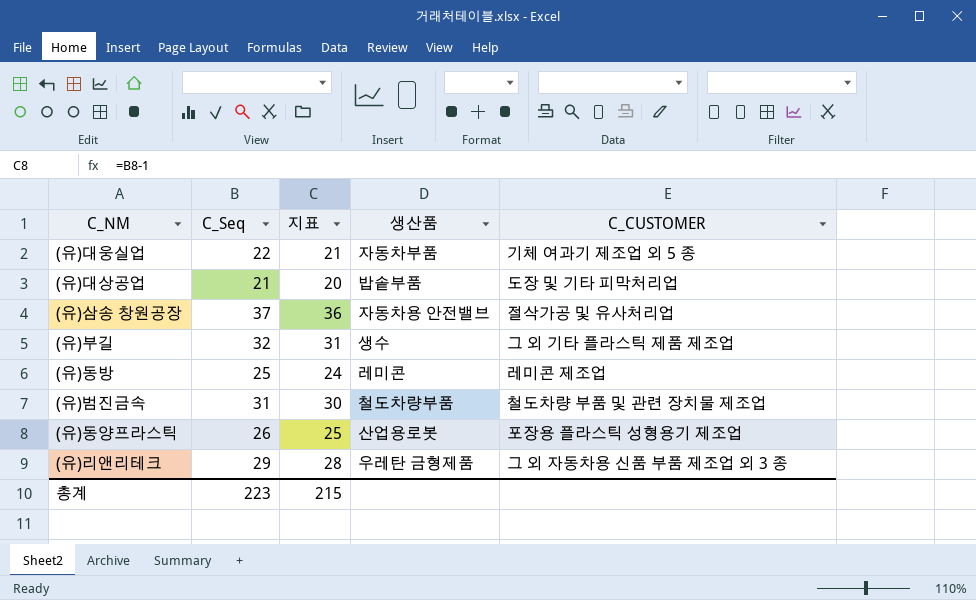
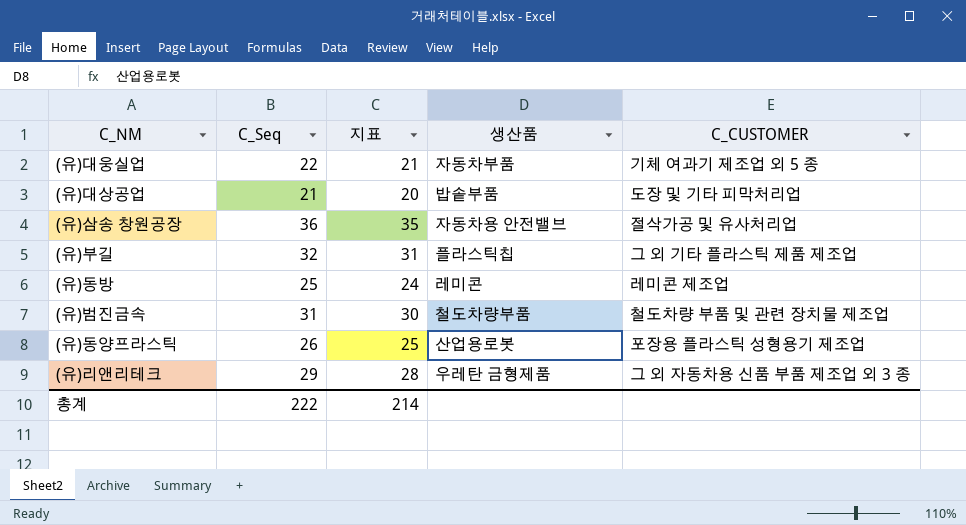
(유)삼송 창원공장 | C_Seq: 37 -> 36
(유)삼송 창원공장 | 지표: 36 -> 35
(유)부길 | 생산품: 생수 -> 플라스틱칩
총계 | C_Seq: 223 -> 222
총계 | 지표: 215 -> 214

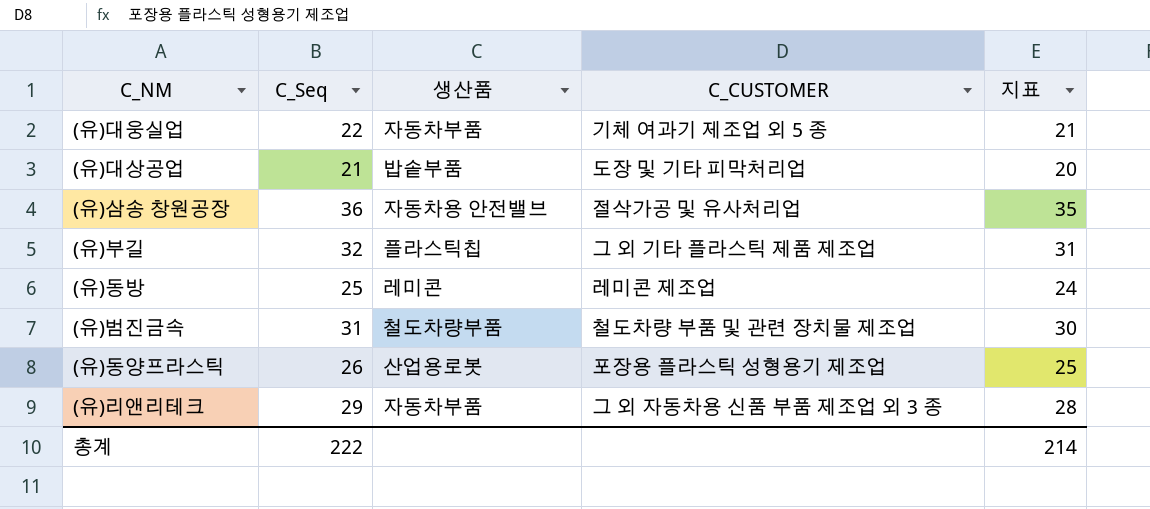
column 지표 | position: 3 -> 5
(유)리앤리테크 | 생산품: 우레탄 금형제품 -> 자동차부품

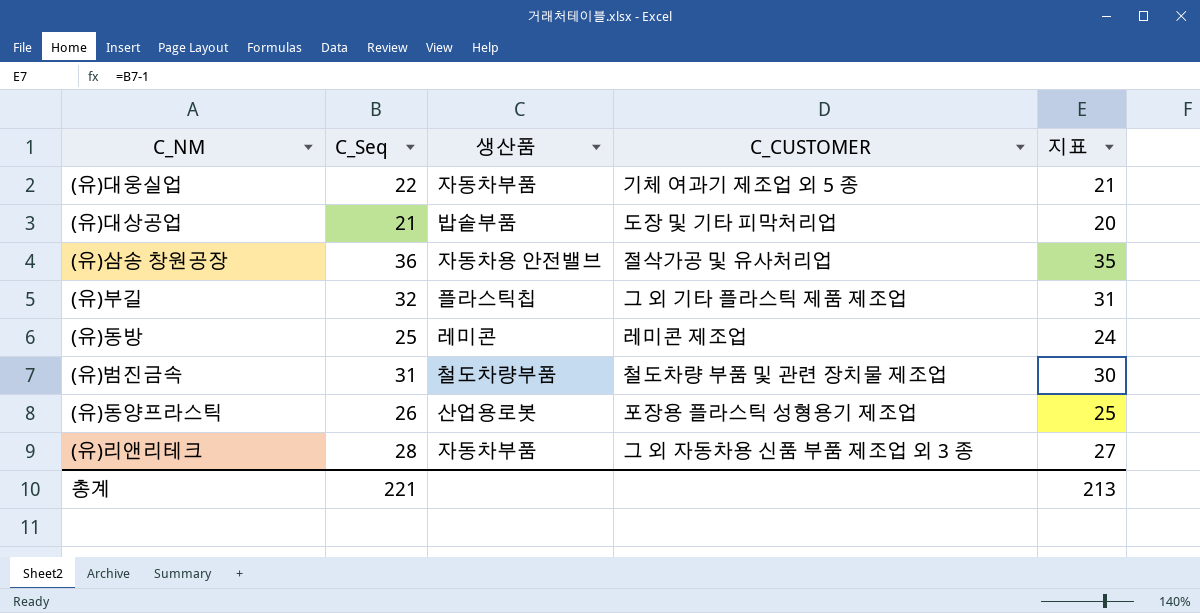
(유)리앤리테크 | C_Seq: 29 -> 28
(유)리앤리테크 | 지표: 28 -> 27
총계 | C_Seq: 222 -> 221
총계 | 지표: 214 -> 213

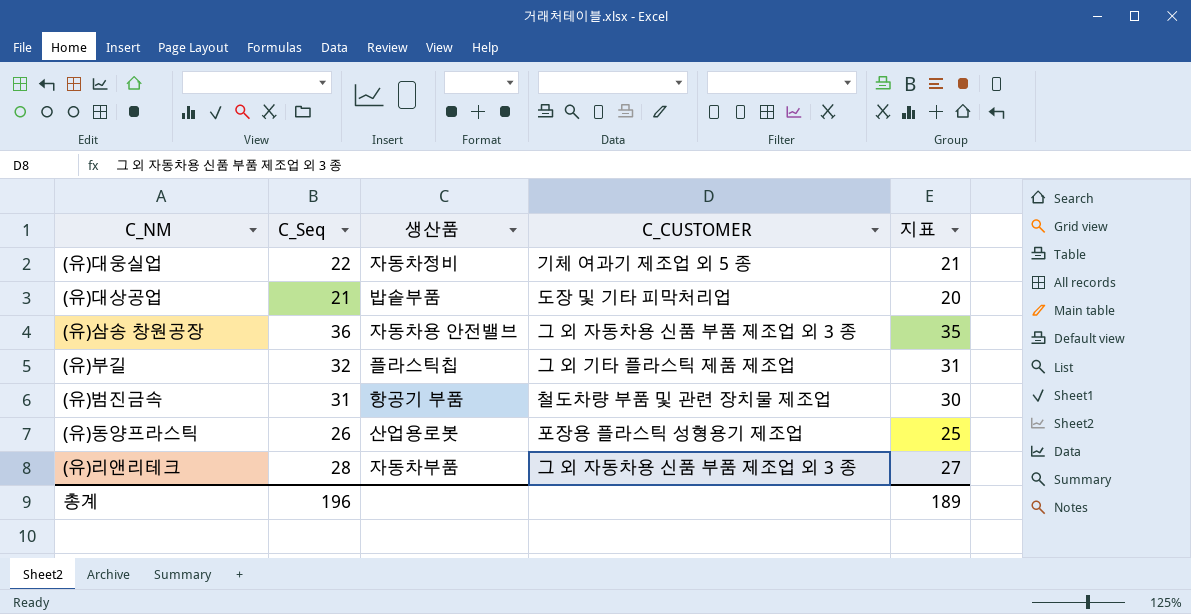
row (유)동방: 25 | 레미콘 | 레미콘 제조업 | 24 -> none
(유)대웅실업 | 생산품: 자동차부품 -> 자동차정비
(유)삼송 창원공장 | C_CUSTOMER: 절삭가공 및 유사처리업 -> 그 외 자동차용 신품 부품 제조업 외 3 종
(유)범진금속 | 생산품: 철도차량부품 -> 항공기 부품
총계 | C_Seq: 221 -> 196
총계 | 지표: 213 -> 189

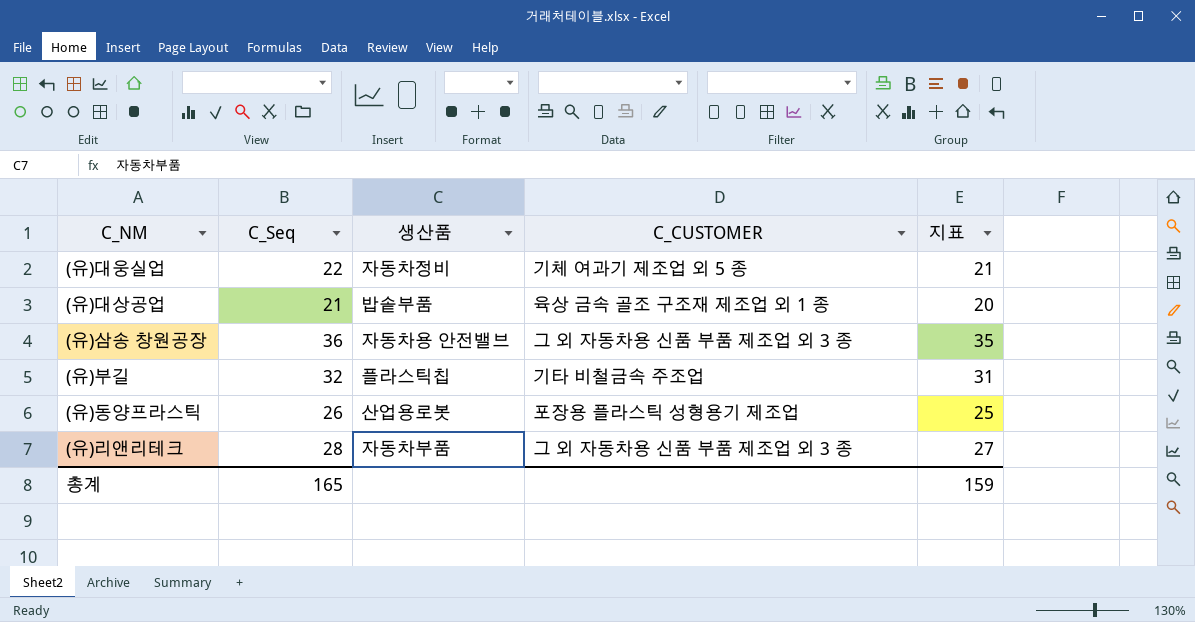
row (유)범진금속: 31 | 항공기 부품 | 철도차량 부품 및 관련 장치물 제조업 | 30 -> none
(유)대상공업 | C_CUSTOMER: 도장 및 기타 피막처리업 -> 육상 금속 골조 구조재 제조업 외 1 종
(유)부길 | C_CUSTOMER: 그 외 기타 플라스틱 제품 제조업 -> 기타 비철금속 주조업
총계 | C_Seq: 196 -> 165
총계 | 지표: 189 -> 159

